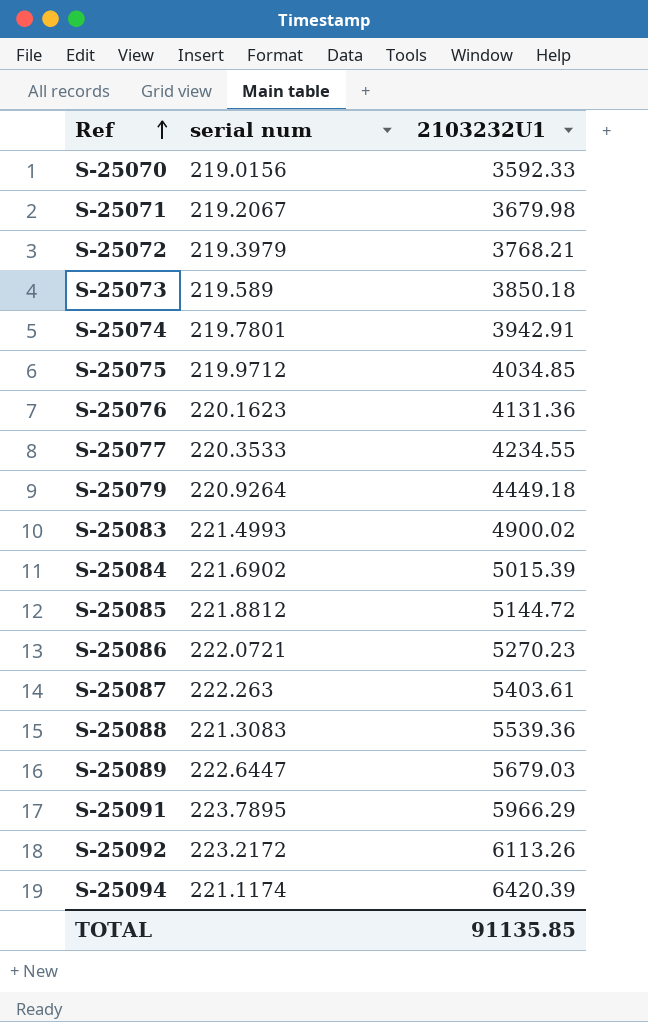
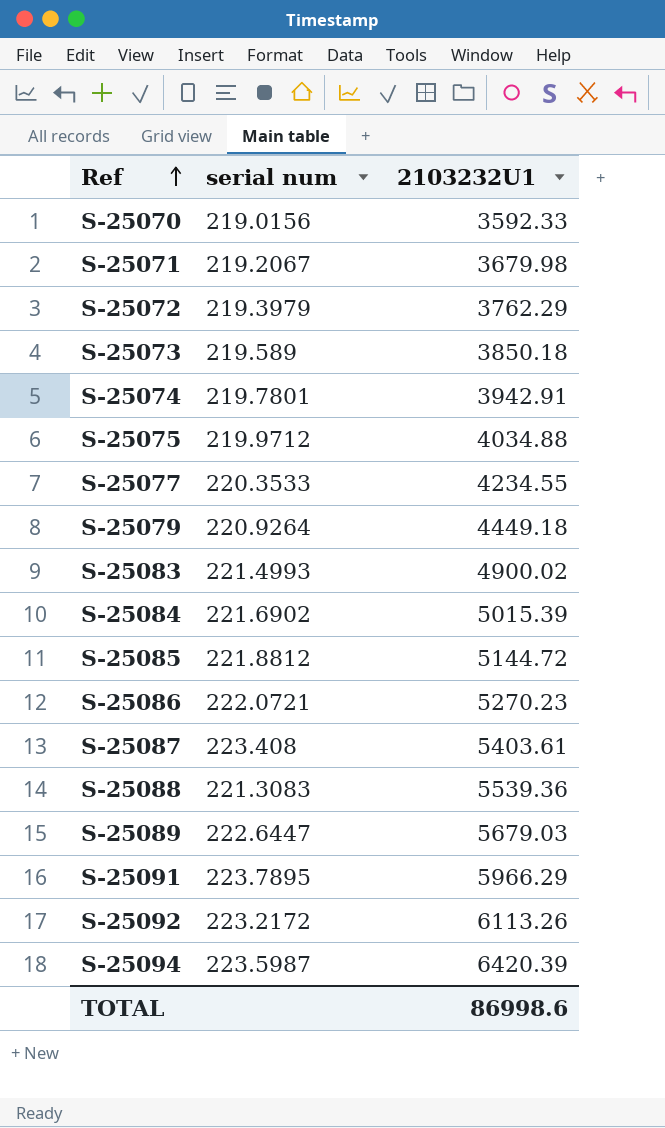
row S-25076: 220.1623 | 4131.36 -> none
S-25072 | 2103232U1: 3768.21 -> 3762.29
S-25075 | 2103232U1: 4034.85 -> 4034.88
S-25087 | serial num: 222.263 -> 223.408
S-25094 | serial num: 221.1174 -> 223.5987
TOTAL | 2103232U1: 91135.85 -> 86998.6

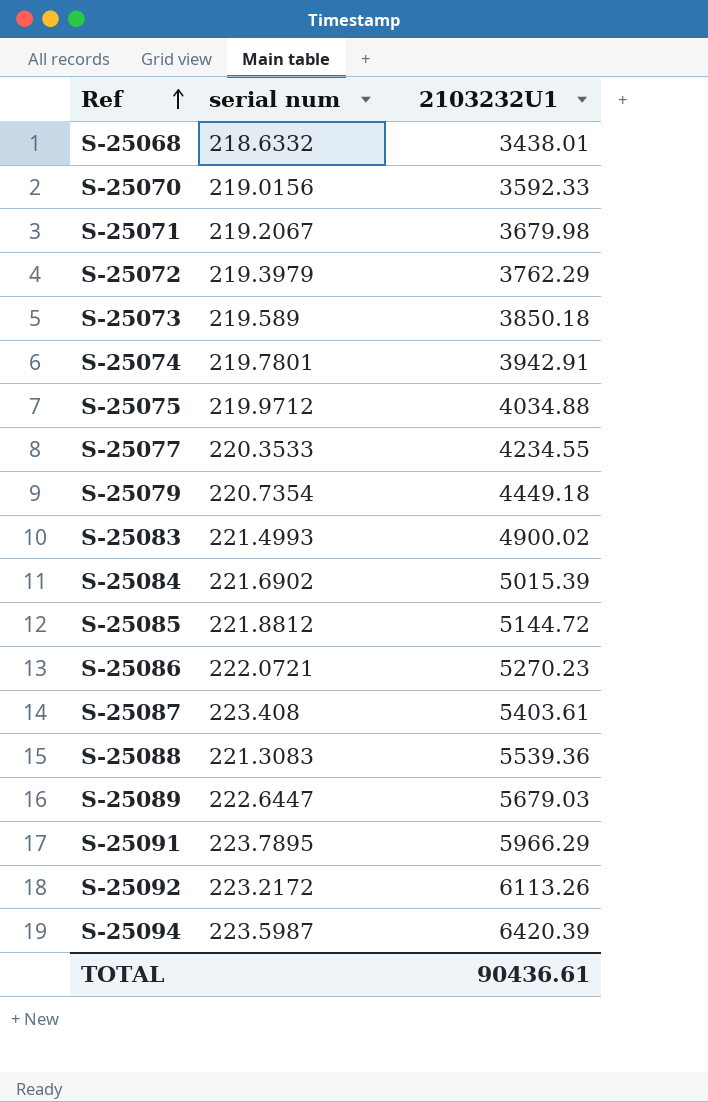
row S-25068: none -> 218.6332 | 3438.01
S-25079 | serial num: 220.9264 -> 220.7354
TOTAL | 2103232U1: 86998.6 -> 90436.61

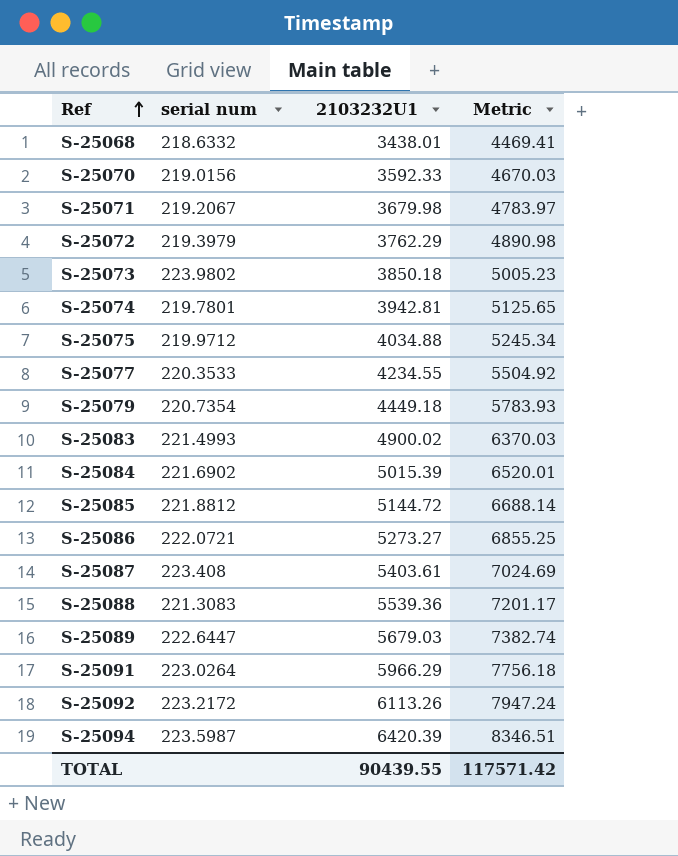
column Metric | formula: none -> [2103232U1] * 1.3
S-25073 | serial num: 219.589 -> 223.9802
S-25074 | 2103232U1: 3942.91 -> 3942.81
S-25086 | 2103232U1: 5270.23 -> 5273.27
S-25091 | serial num: 223.7895 -> 223.0264
TOTAL | 2103232U1: 90436.61 -> 90439.55

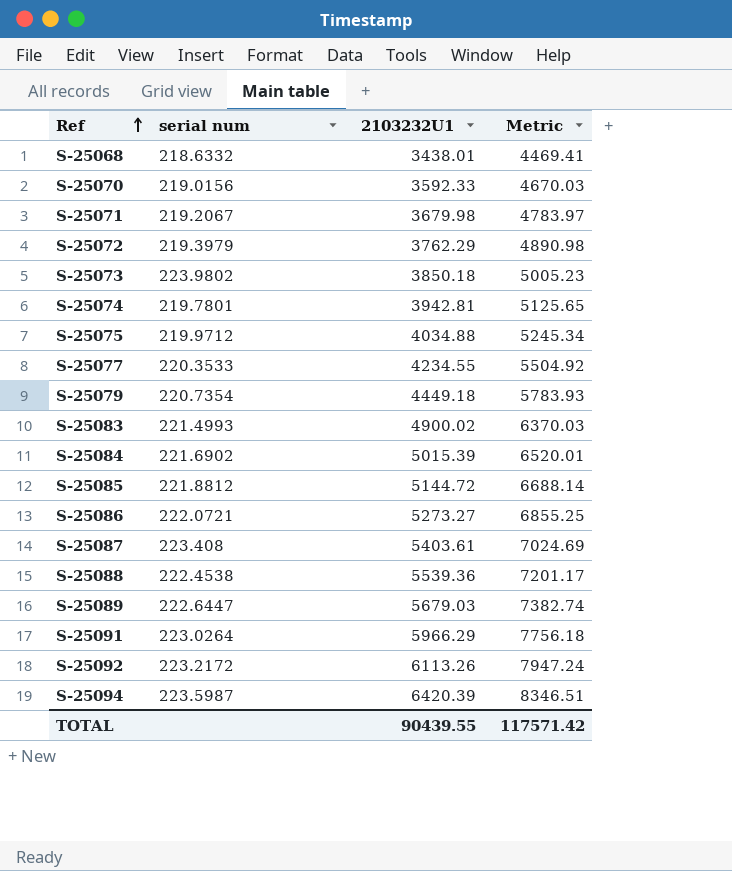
S-25088 | serial num: 221.3083 -> 222.4538

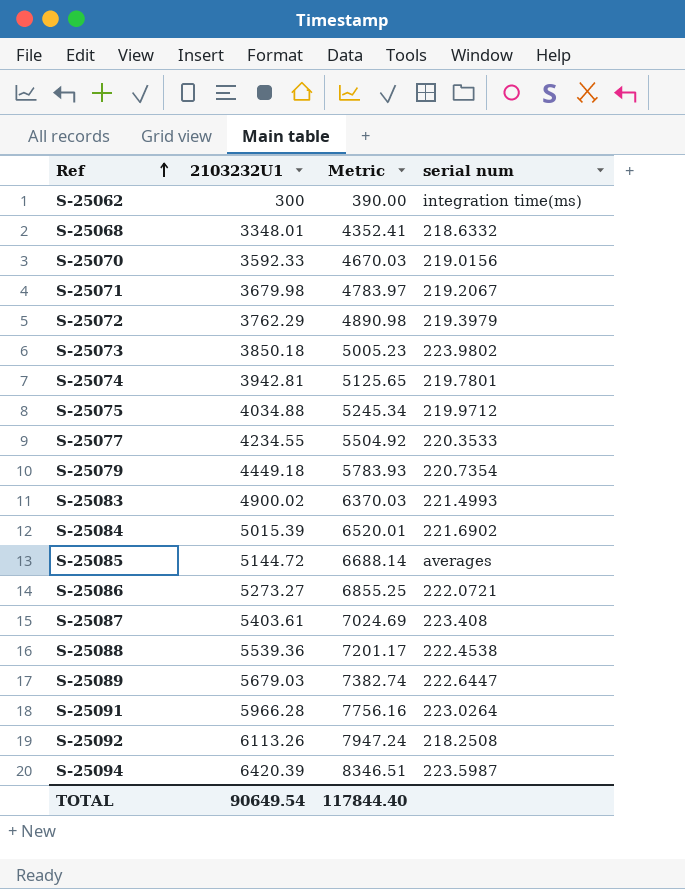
column serial num | position: 2 -> 4
row S-25062: none -> 300 | 390.00 | integration time(ms)
S-25068 | 2103232U1: 3438.01 -> 3348.01
S-25068 | Metric: 4469.41 -> 4352.41
S-25085 | serial num: 221.8812 -> averages
S-25091 | 2103232U1: 5966.29 -> 5966.28
S-25091 | Metric: 7756.18 -> 7756.16
S-25092 | serial num: 223.2172 -> 218.2508
TOTAL | 2103232U1: 90439.55 -> 90649.54
TOTAL | Metric: 117571.42 -> 117844.40

